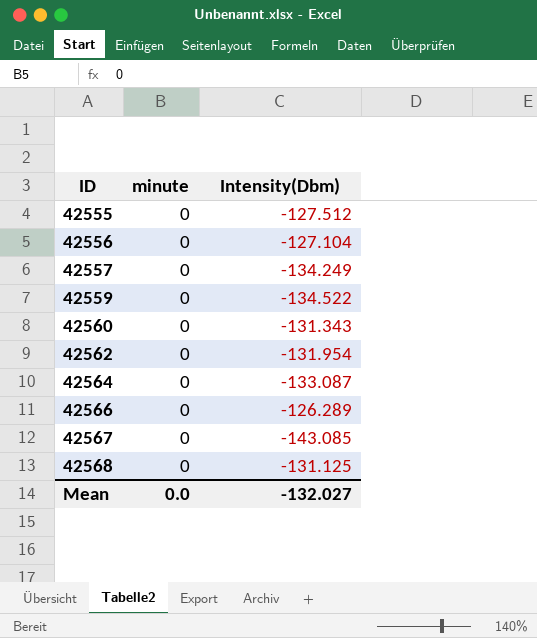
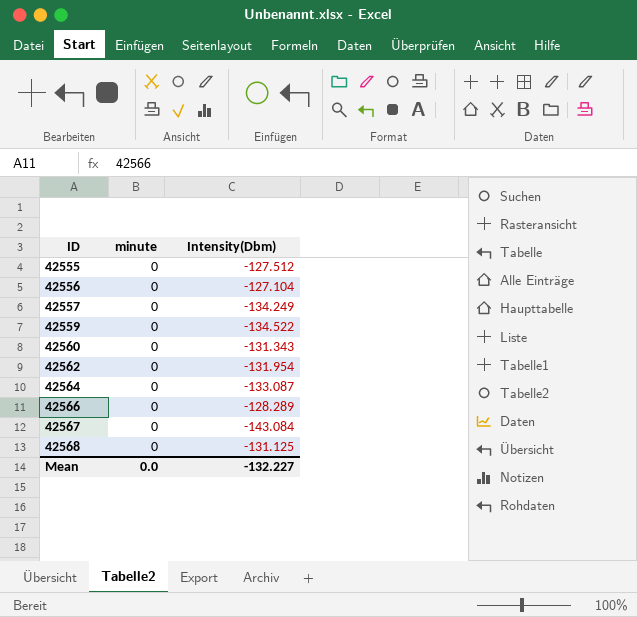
42566 | Intensity(Dbm): -126.289 -> -128.289
42567 | Intensity(Dbm): -143.085 -> -143.084
Mean | Intensity(Dbm): -132.027 -> -132.227

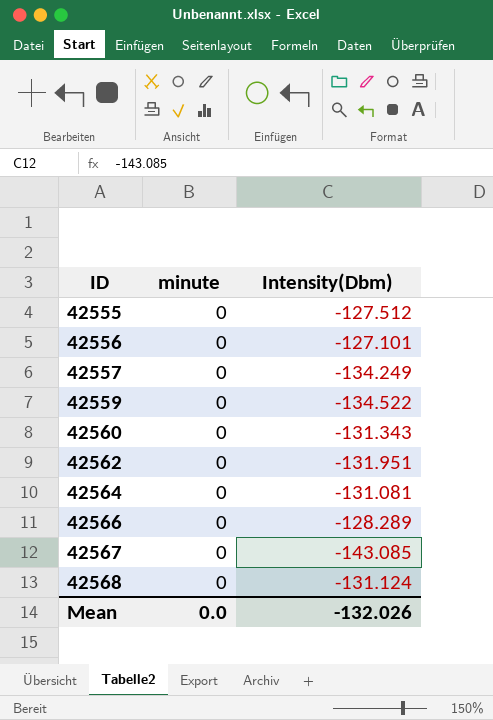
42556 | Intensity(Dbm): -127.104 -> -127.101
42562 | Intensity(Dbm): -131.954 -> -131.951
42564 | Intensity(Dbm): -133.087 -> -131.081
42567 | Intensity(Dbm): -143.084 -> -143.085
42568 | Intensity(Dbm): -131.125 -> -131.124
Mean | Intensity(Dbm): -132.227 -> -132.026

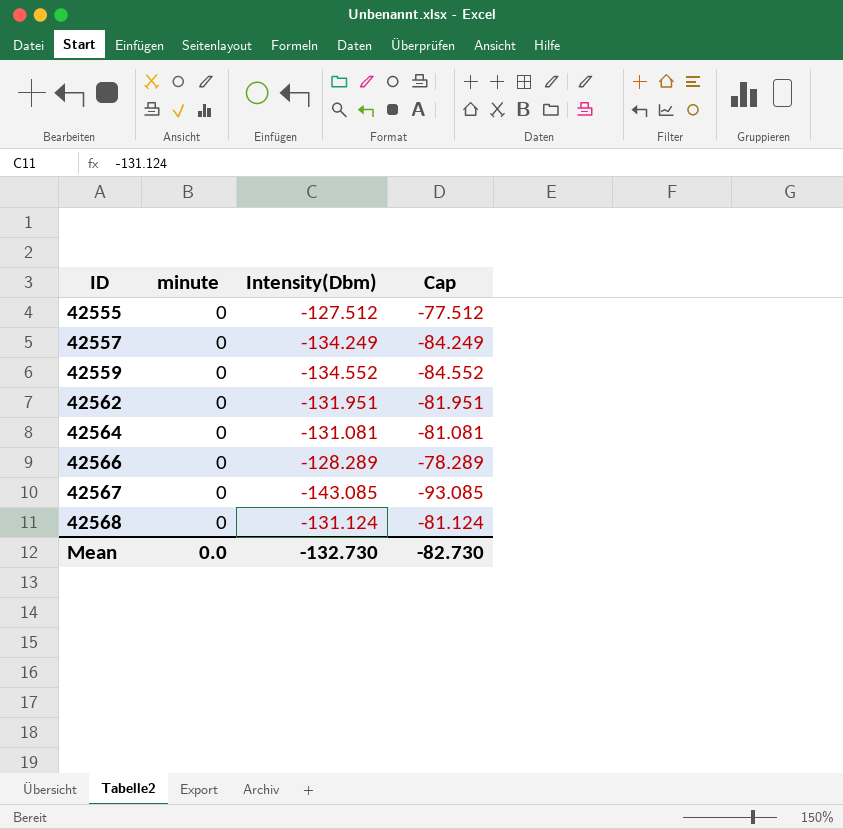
column Cap | formula: none -> [Intensity(Dbm)] + 50
row 42556: 0 | -127.101 -> none
row 42560: 0 | -131.343 -> none
42559 | Intensity(Dbm): -134.522 -> -134.552
Mean | Intensity(Dbm): -132.026 -> -132.730

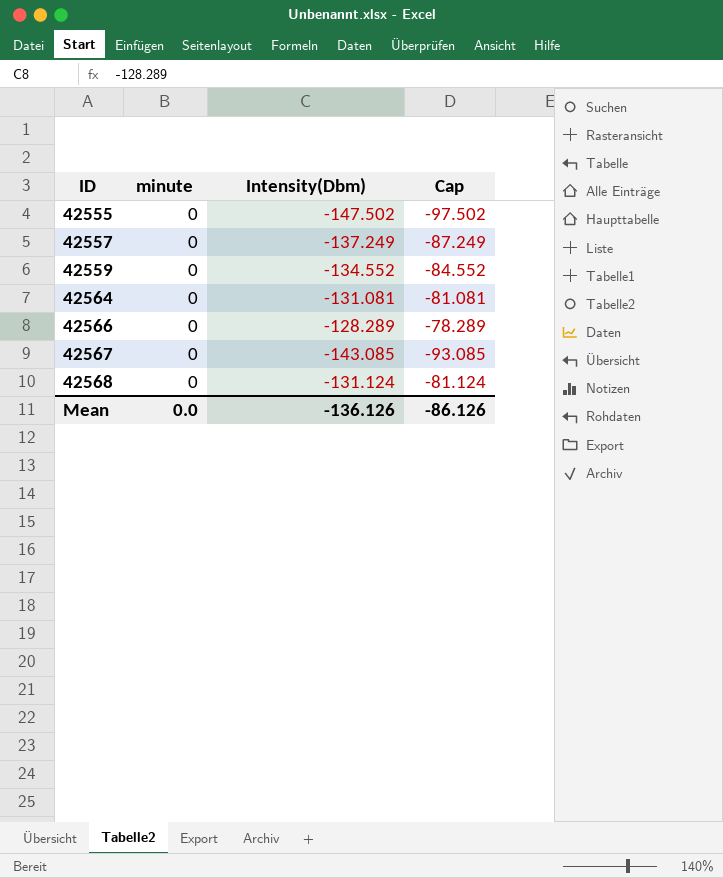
row 42562: 0 | -131.951 | -81.951 -> none
42555 | Intensity(Dbm): -127.512 -> -147.502
42555 | Cap: -77.512 -> -97.502
42557 | Intensity(Dbm): -134.249 -> -137.249
42557 | Cap: -84.249 -> -87.249
Mean | Intensity(Dbm): -132.730 -> -136.126
Mean | Cap: -82.730 -> -86.126

